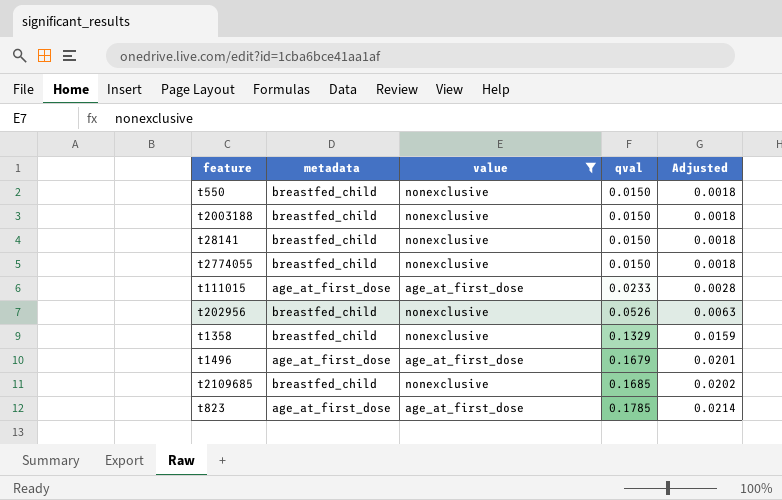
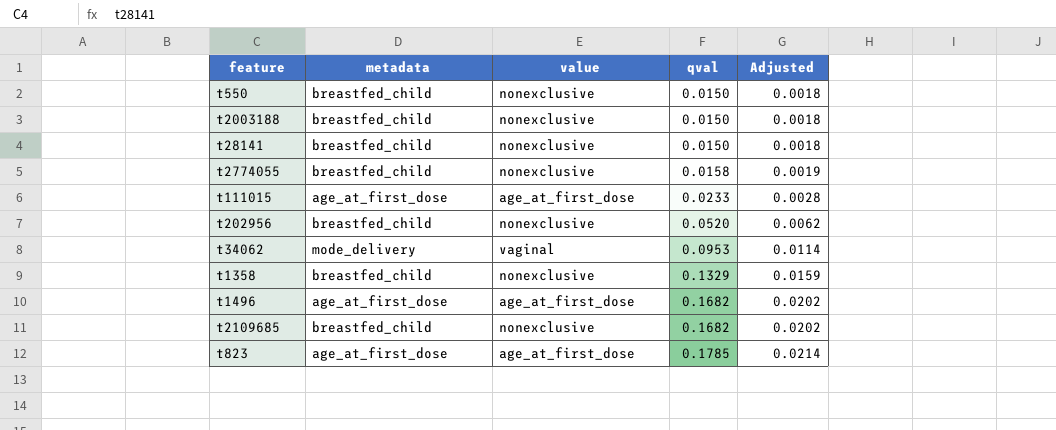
filter: value != vaginal -> none
t2774055 | qval: 0.0150 -> 0.0158
t2774055 | Adjusted: 0.0018 -> 0.0019
t202956 | qval: 0.0526 -> 0.0520
t202956 | Adjusted: 0.0063 -> 0.0062
t1496 | qval: 0.1679 -> 0.1682
t1496 | Adjusted: 0.0201 -> 0.0202
t2109685 | qval: 0.1685 -> 0.1682

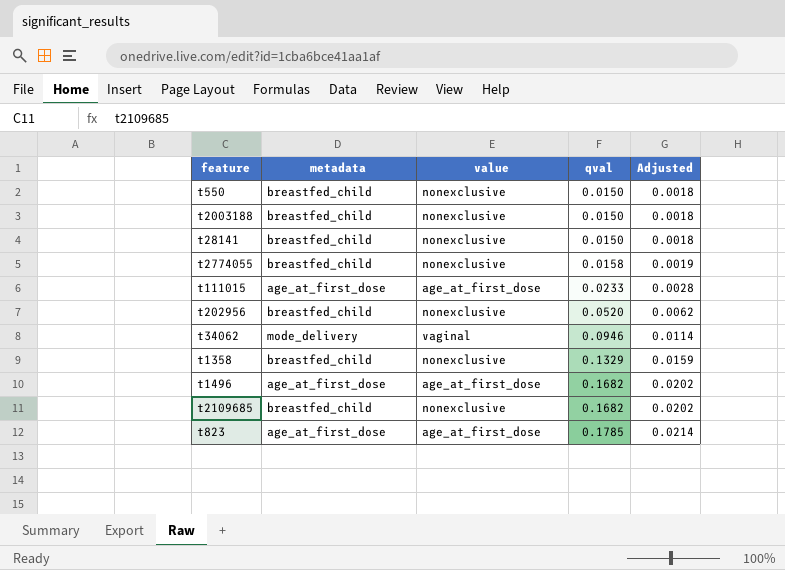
t34062 | qval: 0.0953 -> 0.0946

